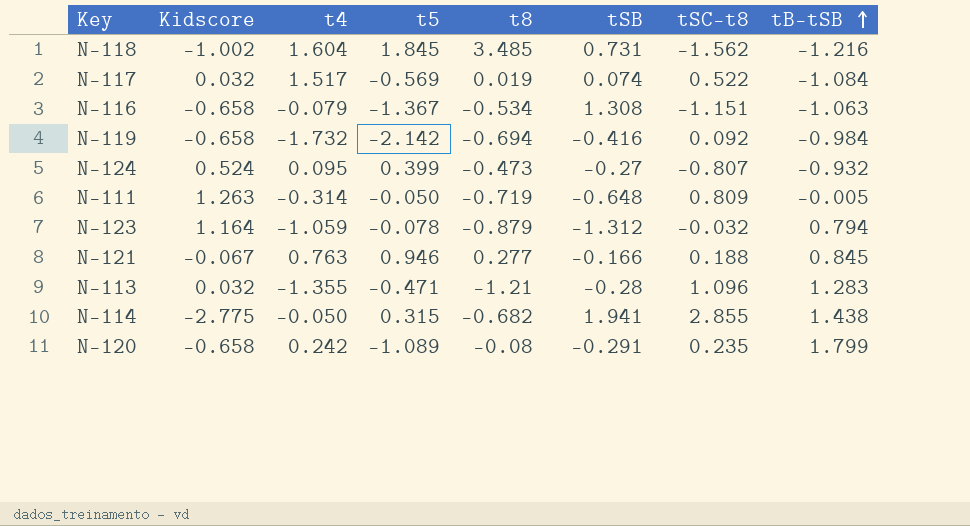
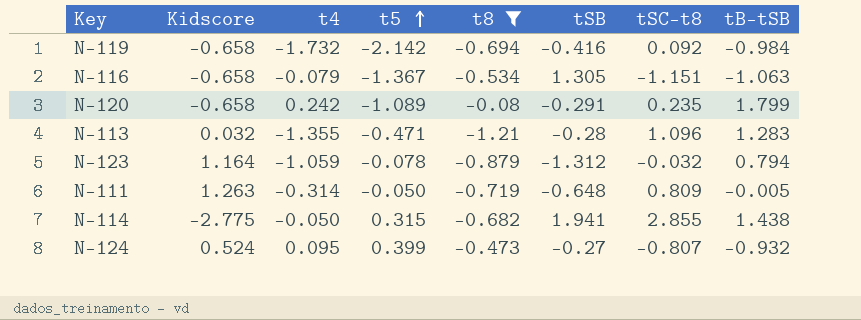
filter: none -> t8 <= -0.08
row order: tB-tSB ascending -> t5 ascending
N-116 | tSB: 1.308 -> 1.305

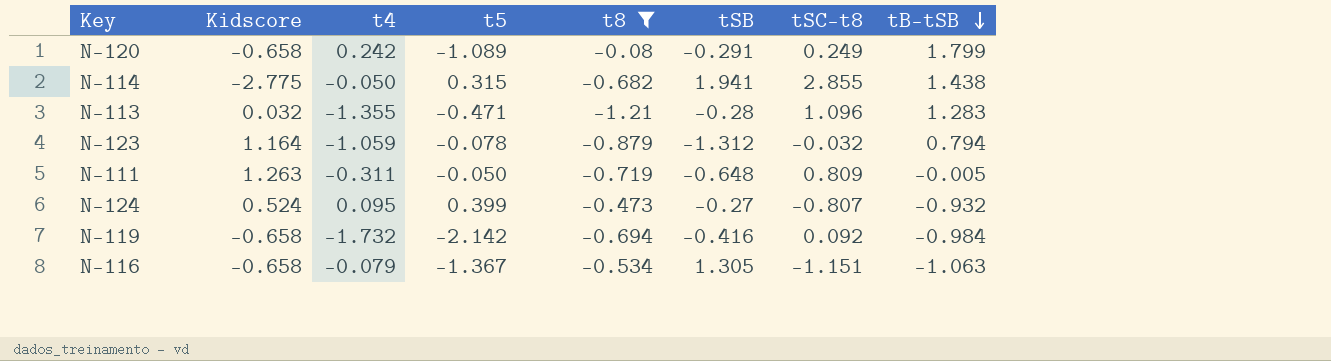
row order: t5 ascending -> tB-tSB descending
N-120 | tSC-t8: 0.235 -> 0.249
N-111 | t4: -0.314 -> -0.311

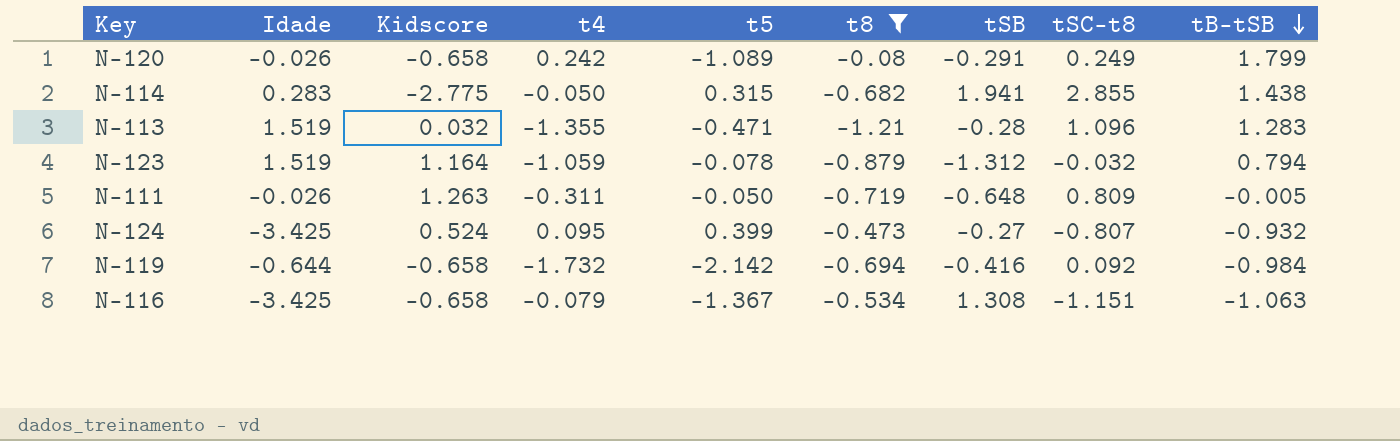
column Idade | position: none -> 2
N-116 | tSB: 1.305 -> 1.308

